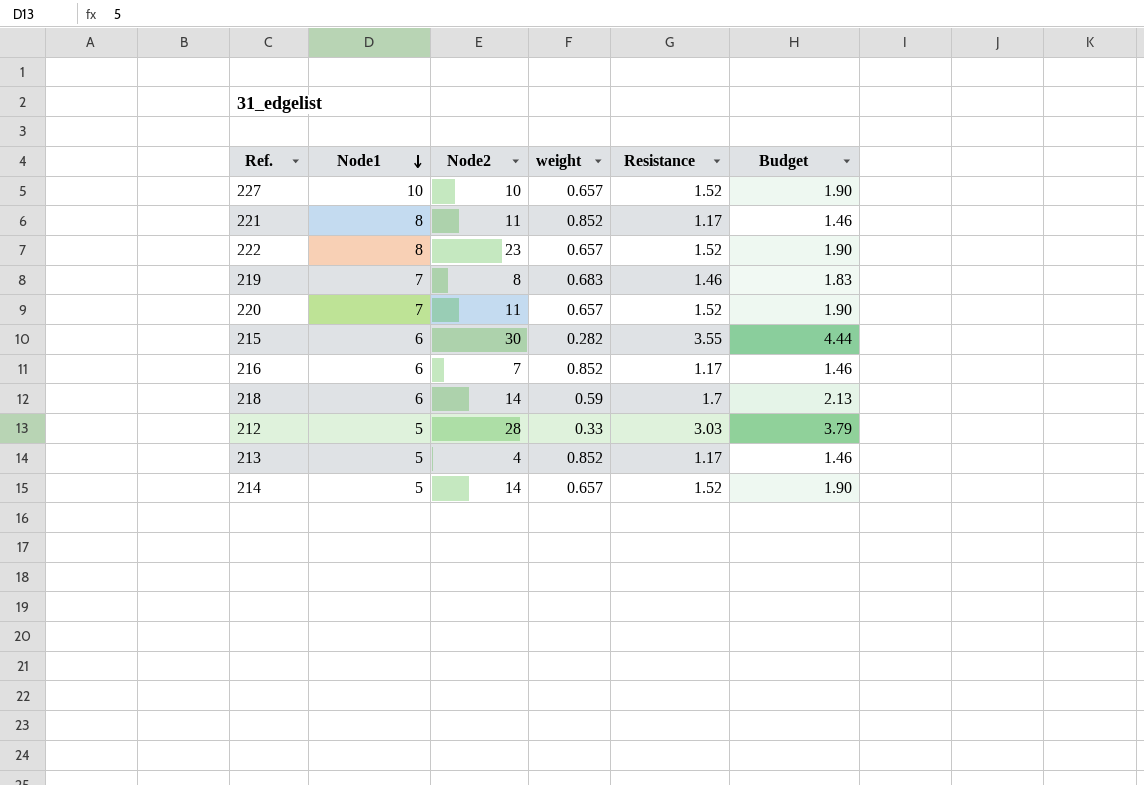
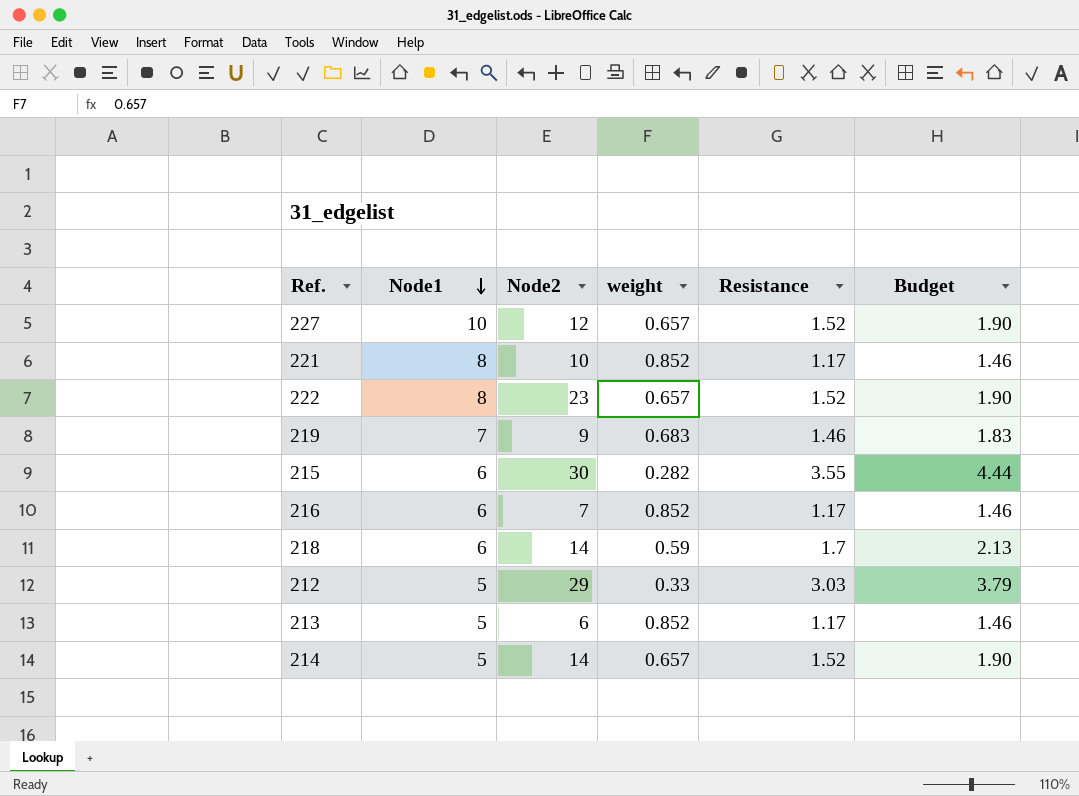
row 220: 7 | 11 | 0.657 | 1.52 | 1.90 -> none
227 | Node2: 10 -> 12
221 | Node2: 11 -> 10
219 | Node2: 8 -> 9
212 | Node2: 28 -> 29
213 | Node2: 4 -> 6

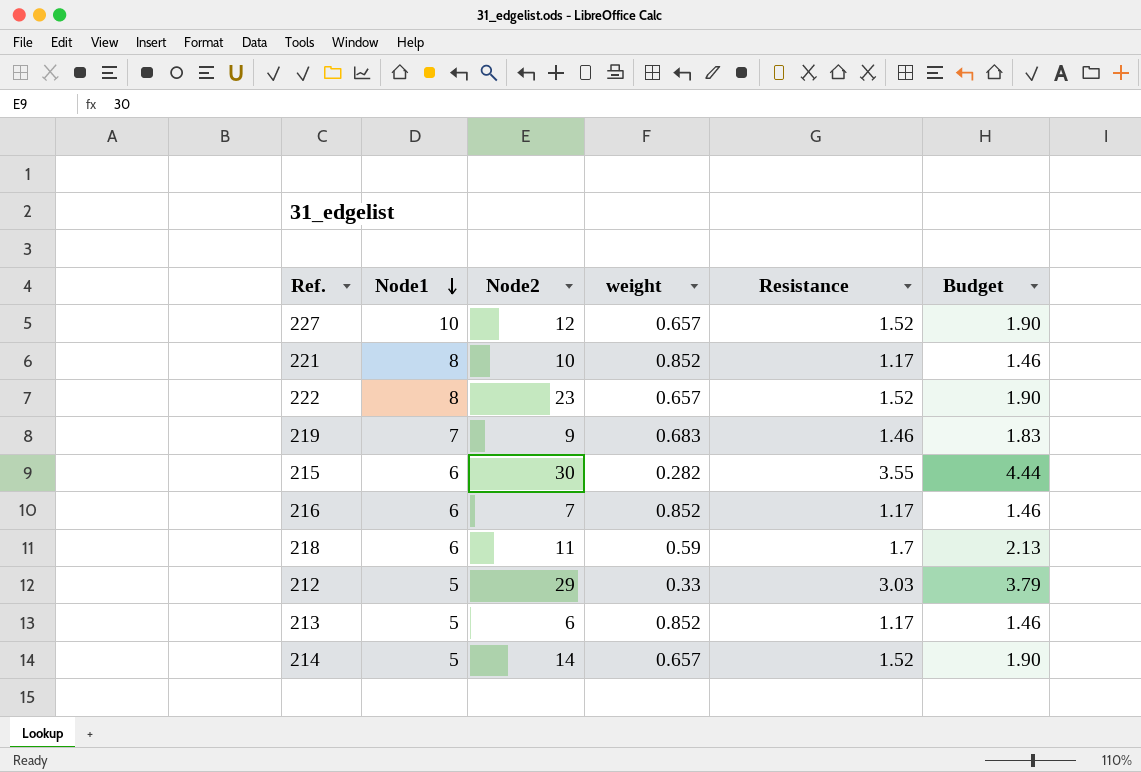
218 | Node2: 14 -> 11

